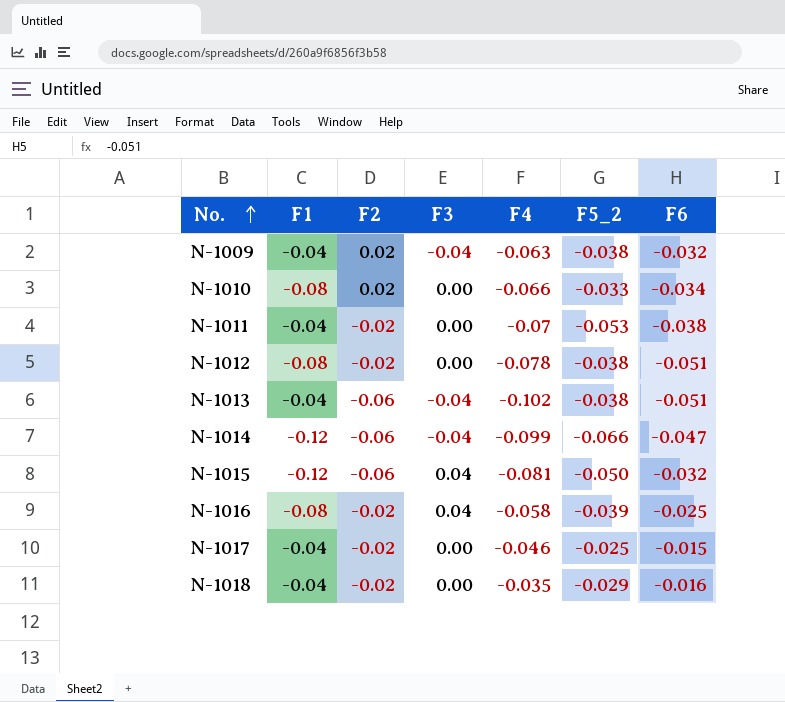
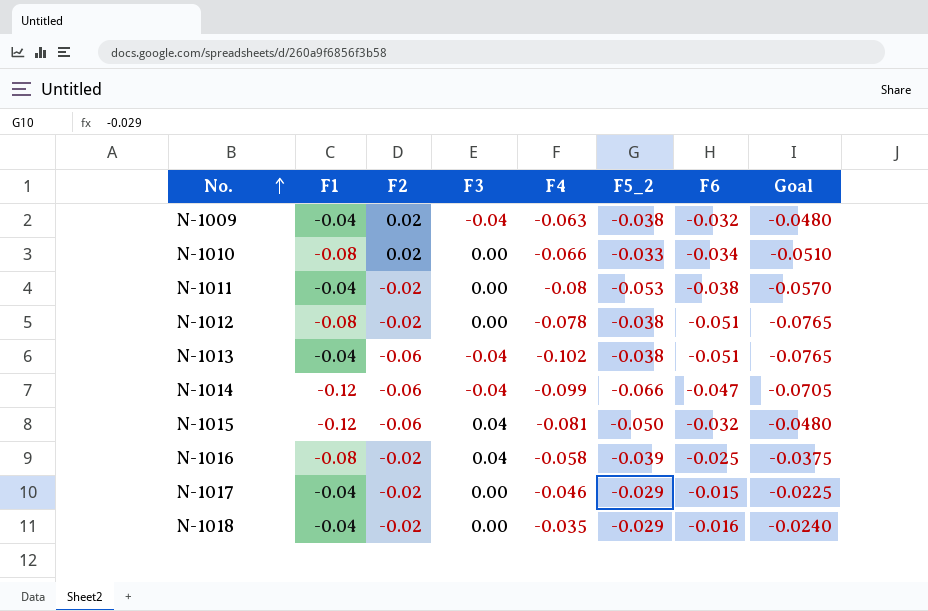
column Goal | formula: none -> [F6] * 1.5
N-1011 | F4: -0.07 -> -0.08
N-1017 | F5_2: -0.025 -> -0.029

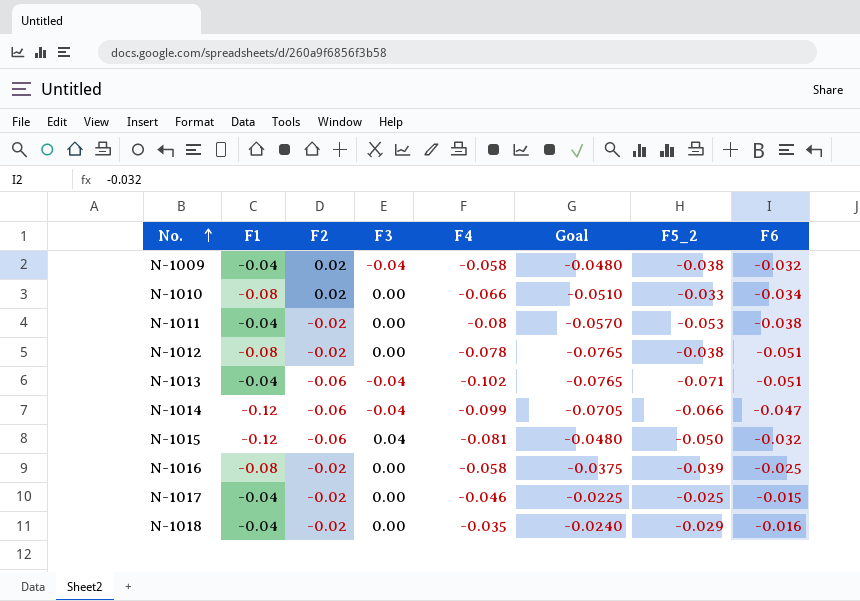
column Goal | position: 8 -> 6
N-1009 | F4: -0.063 -> -0.058
N-1013 | F5_2: -0.038 -> -0.071
N-1016 | F3: 0.04 -> 0.00
N-1017 | F5_2: -0.029 -> -0.025

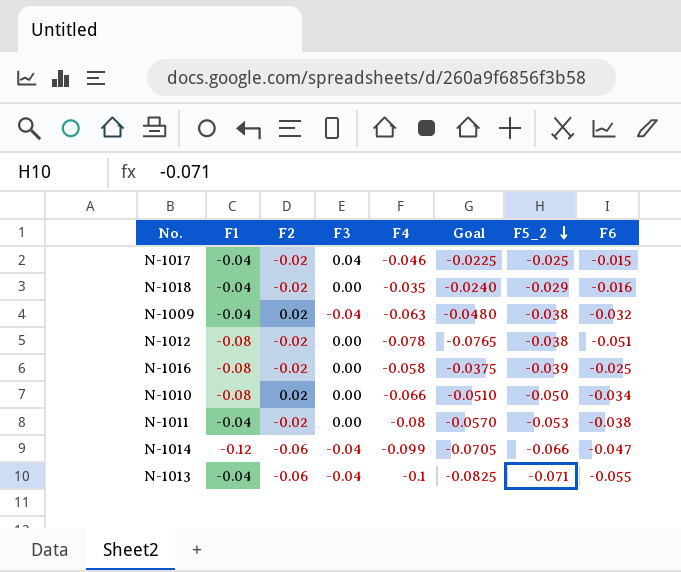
row order: No. ascending -> F5_2 descending
row N-1015: -0.12 | -0.06 | 0.04 | -0.081 | -0.0480 | -0.050 | -0.032 -> none
N-1017 | F3: 0.00 -> 0.04
N-1009 | F4: -0.058 -> -0.063
N-1010 | F5_2: -0.033 -> -0.050
N-1013 | F4: -0.102 -> -0.1
N-1013 | Goal: -0.0765 -> -0.0825
N-1013 | F6: -0.051 -> -0.055

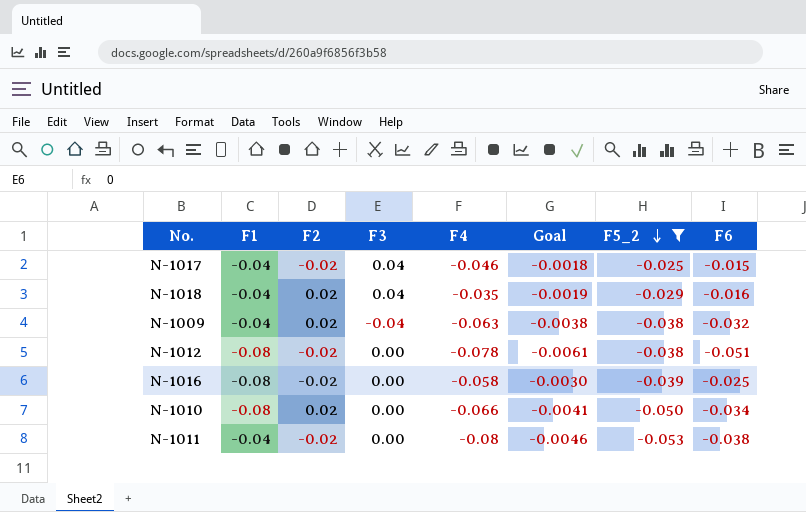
filter: none -> F5_2 >= -0.053
column Goal | formula: [F6] * 1.5 -> [F6] * 0.12
N-1018 | F2: -0.02 -> 0.02
N-1018 | F3: 0.00 -> 0.04

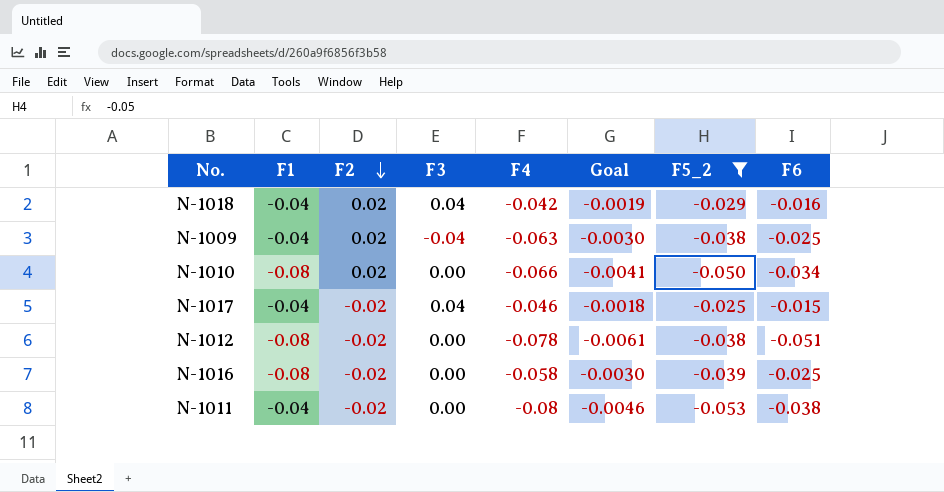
row order: F5_2 descending -> F2 descending
N-1018 | F4: -0.035 -> -0.042
N-1009 | Goal: -0.0038 -> -0.0030
N-1009 | F6: -0.032 -> -0.025

